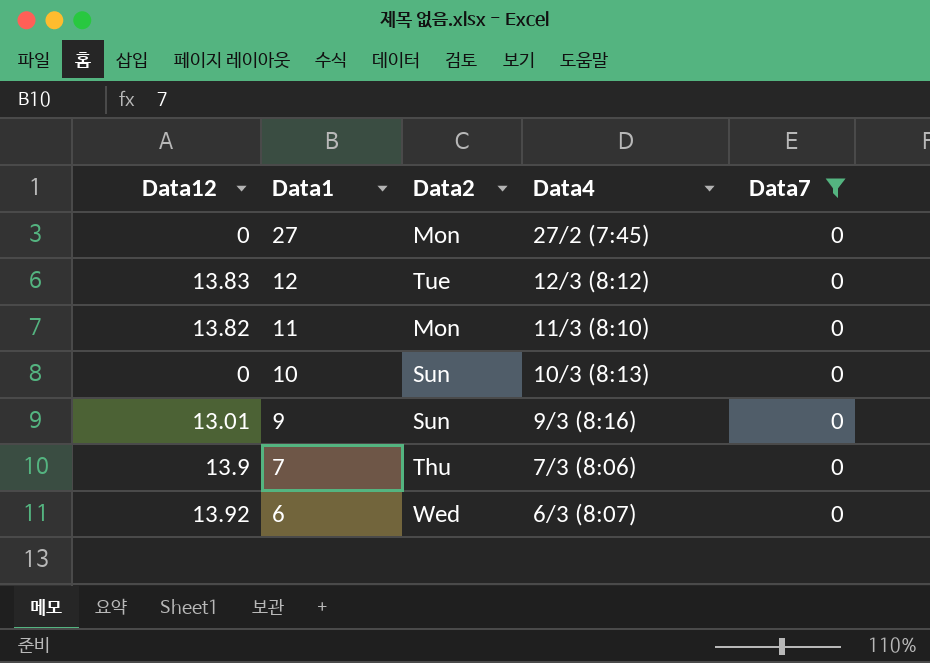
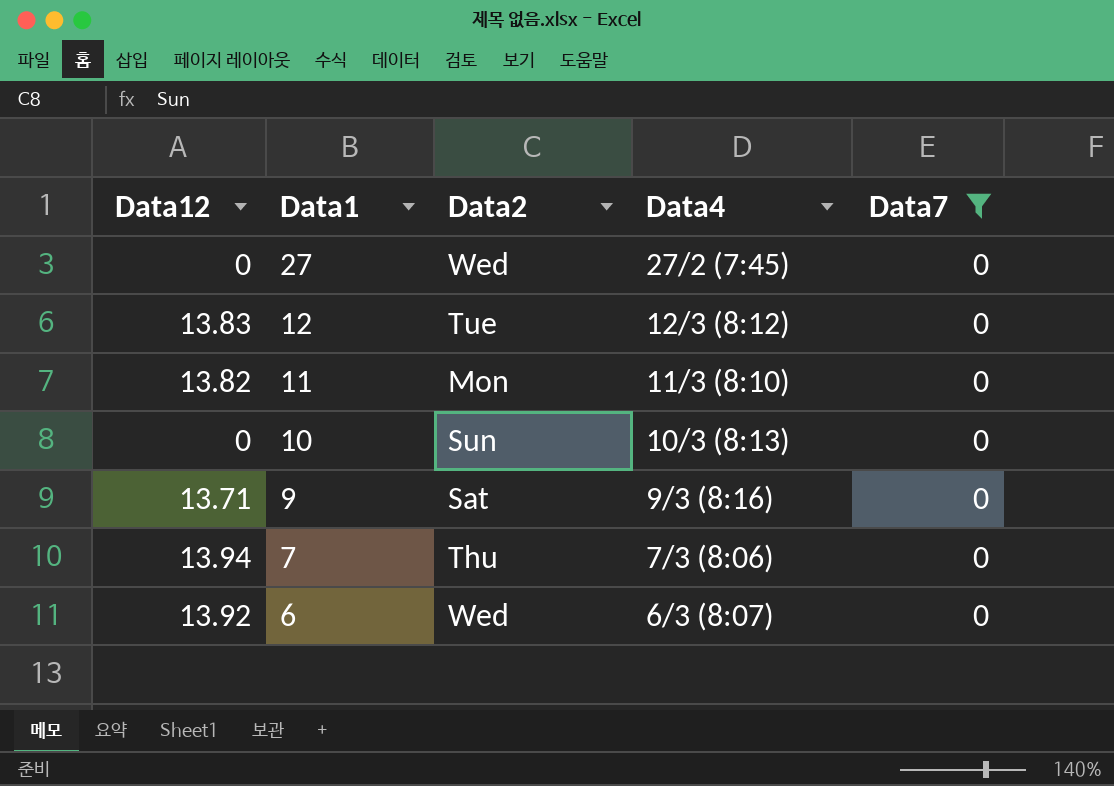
27 | Data2: Mon -> Wed
9 | Data12: 13.01 -> 13.71
9 | Data2: Sun -> Sat
7 | Data12: 13.9 -> 13.94

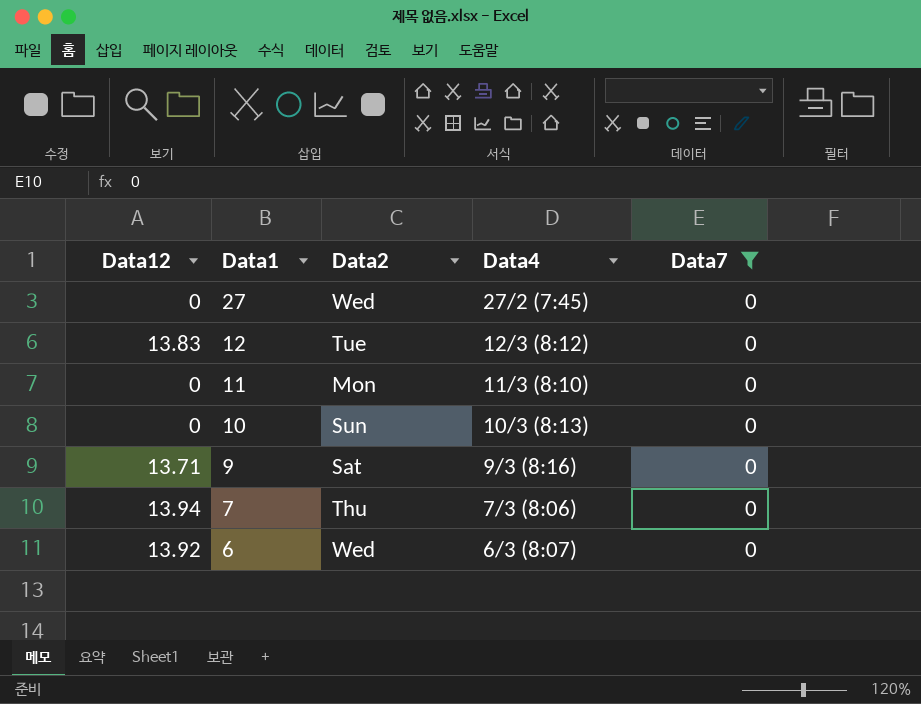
11 | Data12: 13.82 -> 0

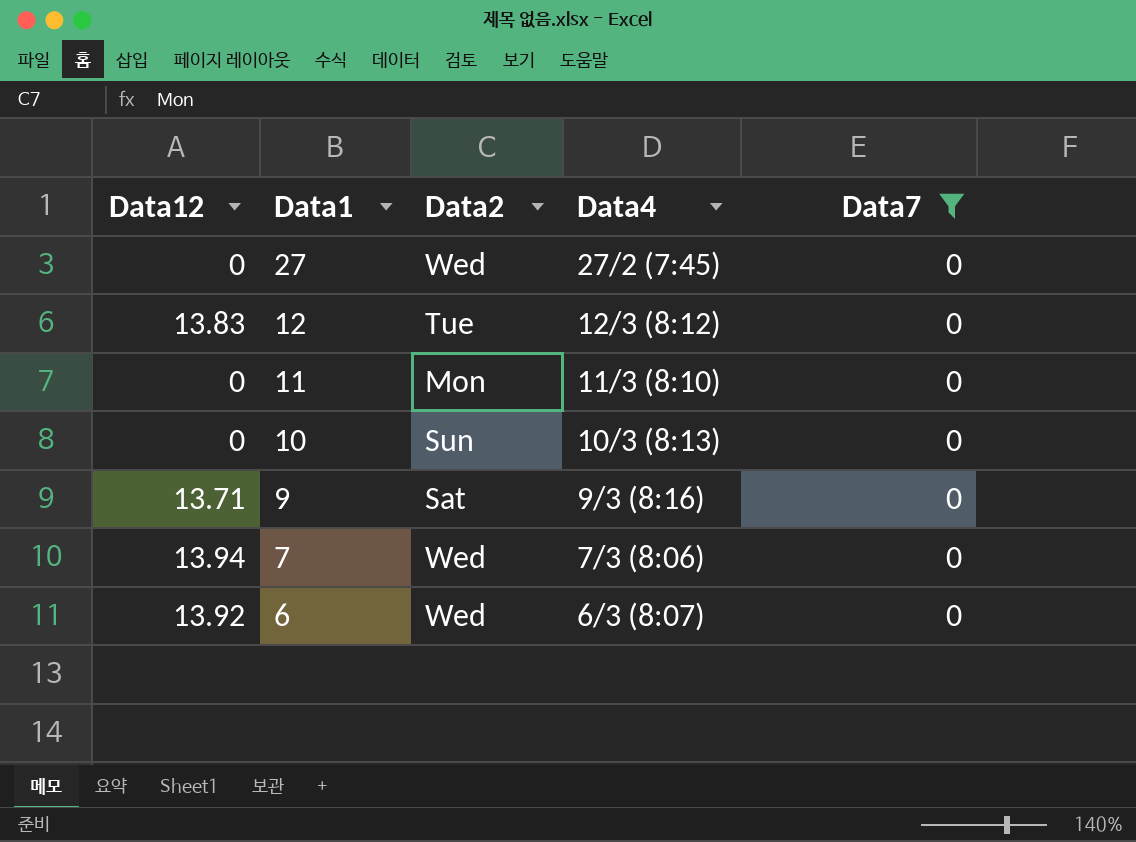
7 | Data2: Thu -> Wed

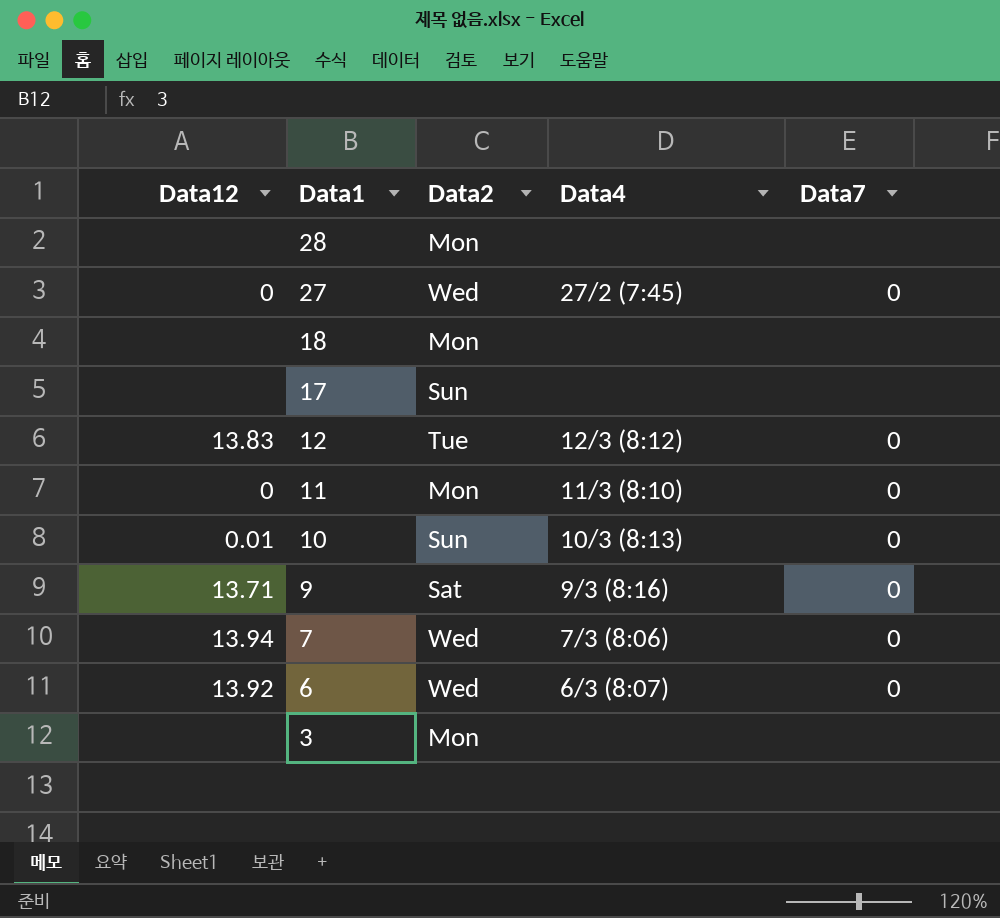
filter: Data7 = 0 -> none
10 | Data12: 0 -> 0.01

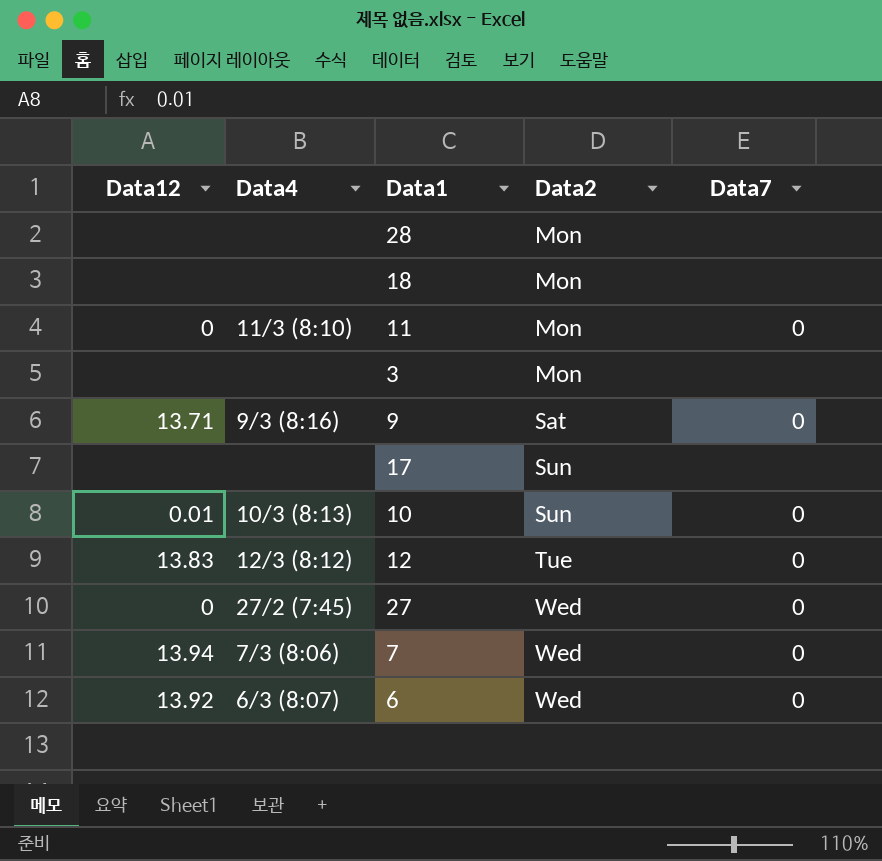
row order: Data1 descending -> Data2 ascending
column Data4 | position: 4 -> 2

